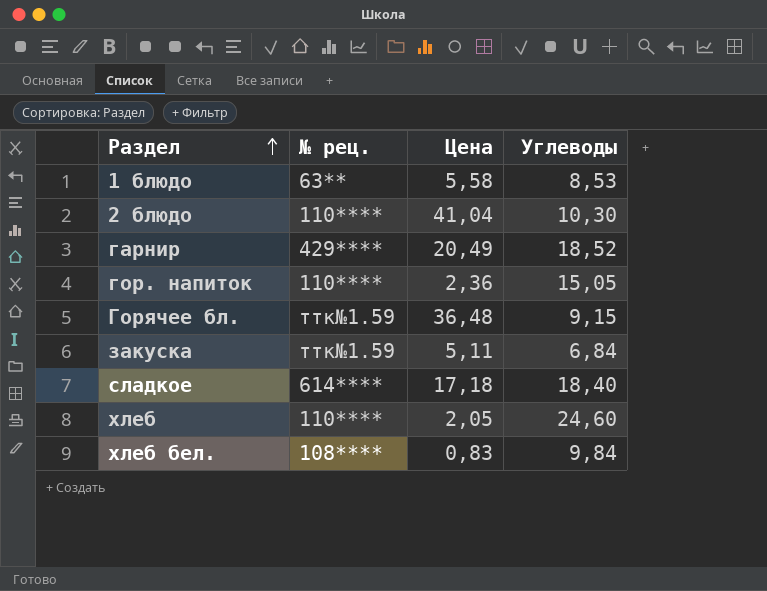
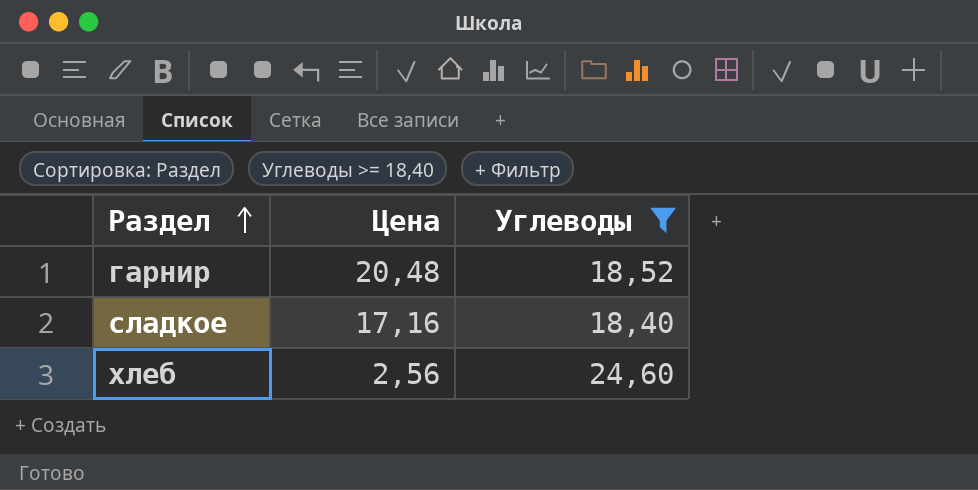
filter: none -> Углеводы >= 18,40
column № рец. | position: 2 -> none
гарнир | Цена: 20,49 -> 20,48
сладкое | Цена: 17,18 -> 17,16
хлеб | Цена: 2,05 -> 2,56

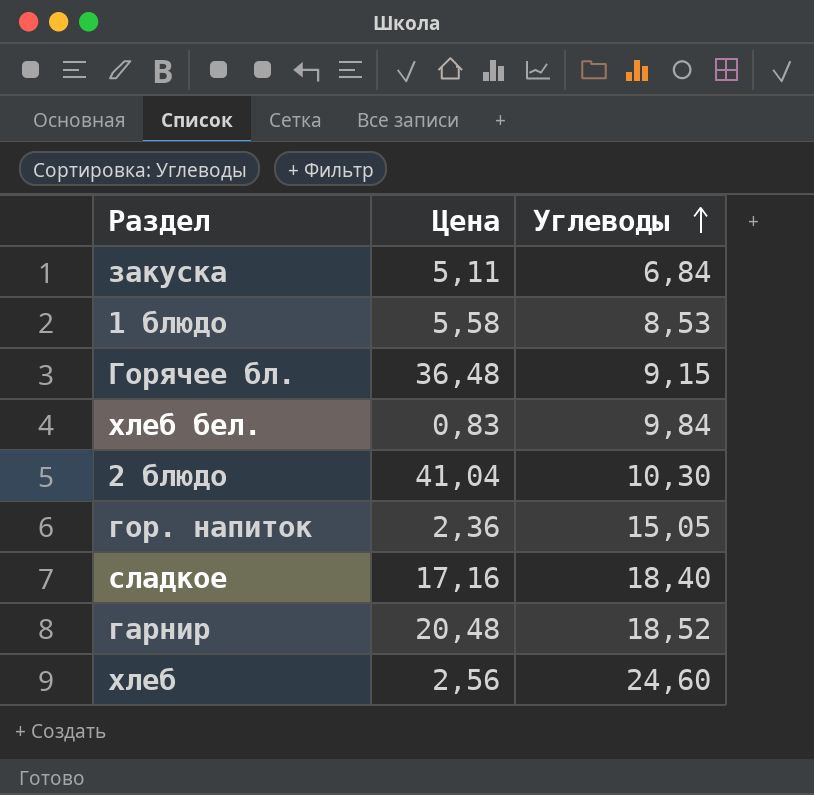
filter: Углеводы >= 18,40 -> none
row order: Раздел ascending -> Углеводы ascending

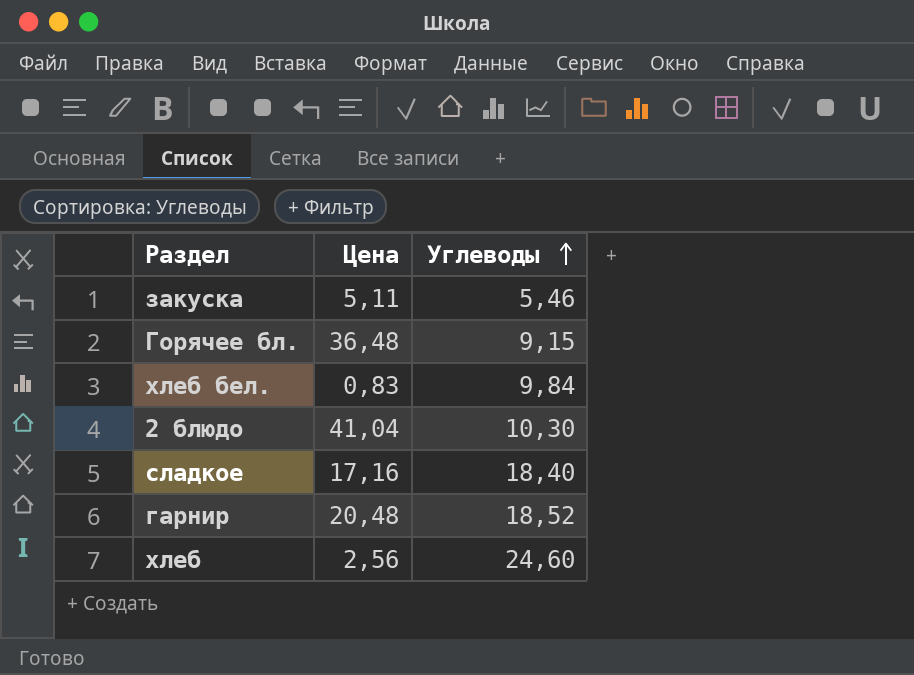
row 1 блюдо: 5,58 | 8,53 -> none
row гор. напиток: 2,36 | 15,05 -> none
закуска | Углеводы: 6,84 -> 5,46

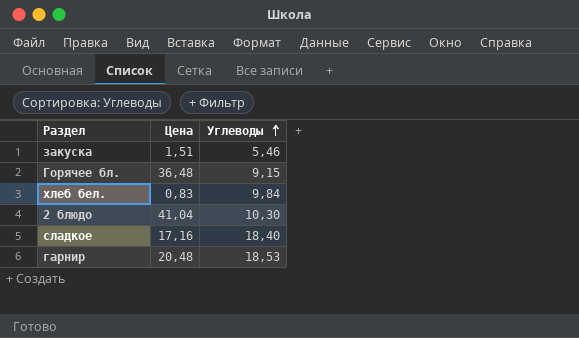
row хлеб: 2,56 | 24,60 -> none
закуска | Цена: 5,11 -> 1,51
гарнир | Углеводы: 18,52 -> 18,53

